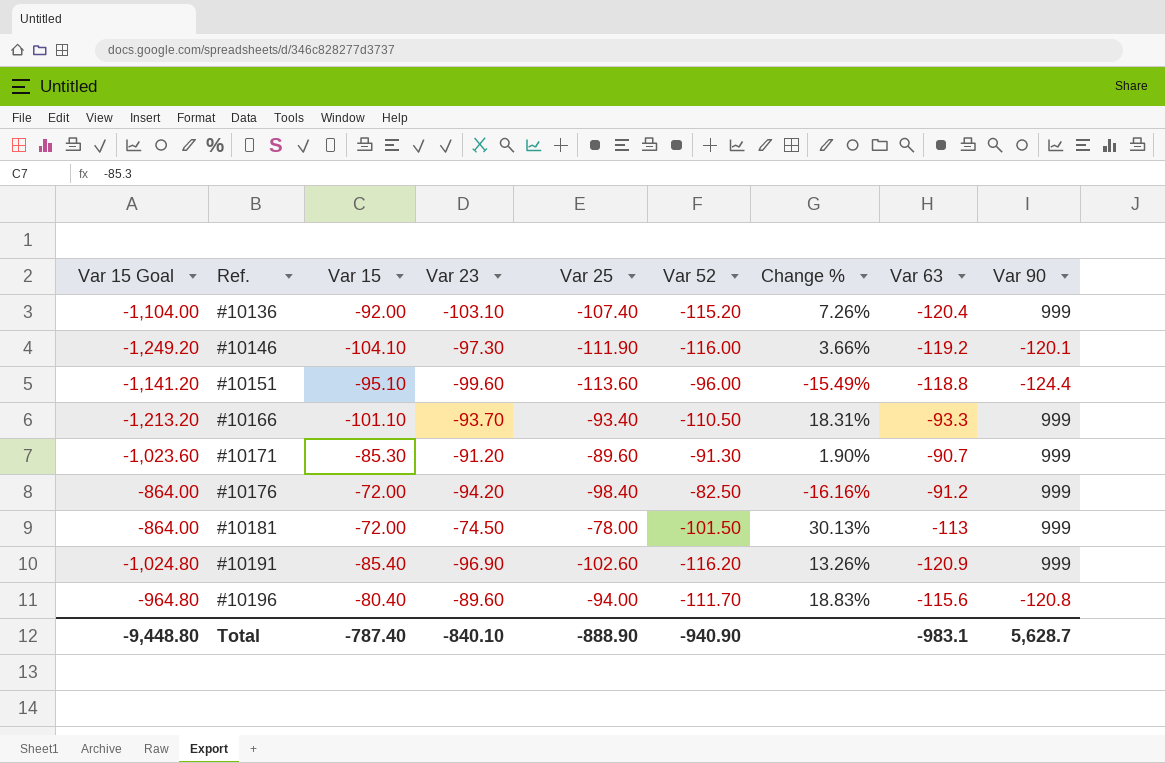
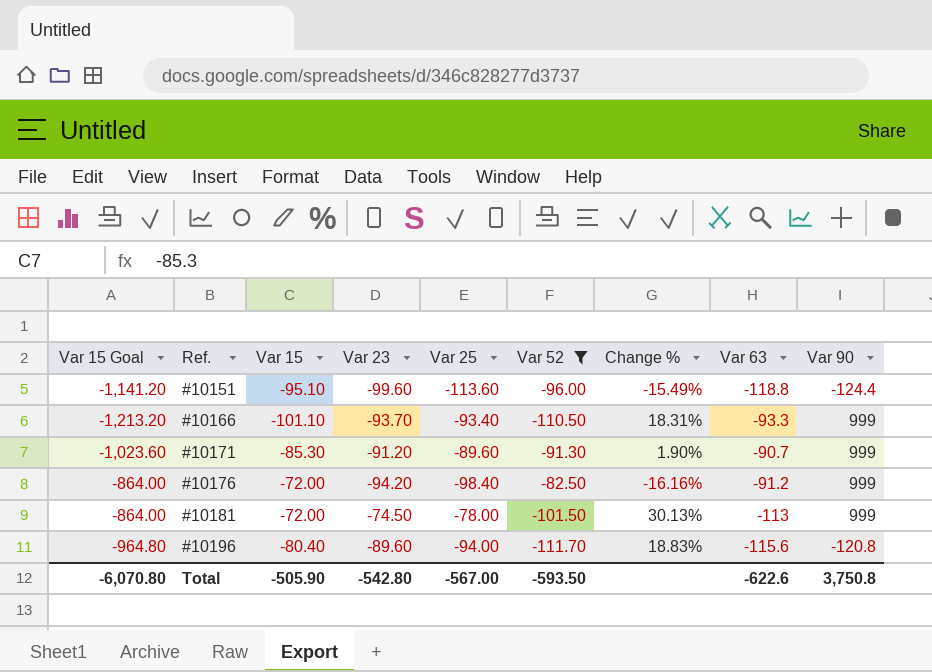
filter: none -> Var 52 >= -111.70
Total | Var 15 Goal: -9,448.80 -> -6,070.80
Total | Var 15: -787.40 -> -505.90
Total | Var 23: -840.10 -> -542.80
Total | Var 25: -888.90 -> -567.00
Total | Var 52: -940.90 -> -593.50
Total | Var 63: -983.1 -> -622.6
Total | Var 90: 5,628.7 -> 3,750.8

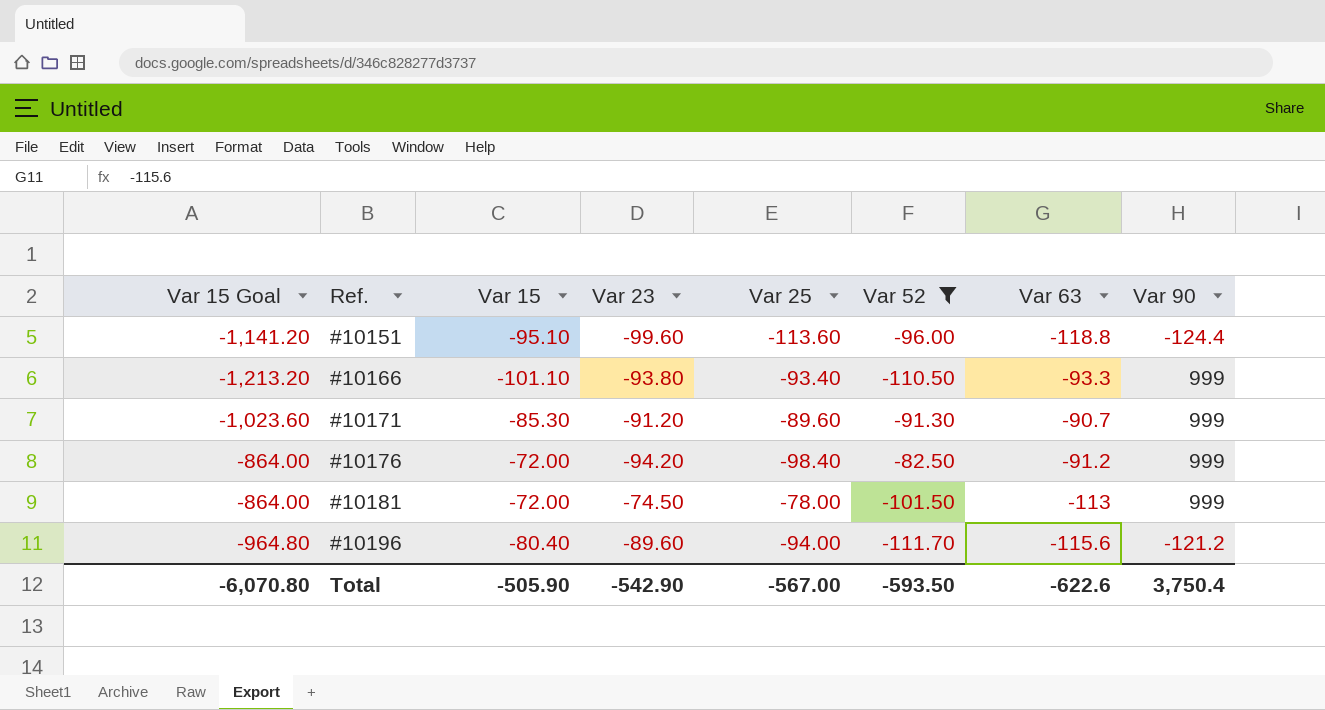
column Change % | formula: ([Var 52] - [Var 25]) / [Var 25] -> none
#10166 | Var 23: -93.70 -> -93.80
#10196 | Var 90: -120.8 -> -121.2
Total | Var 23: -542.80 -> -542.90
Total | Var 90: 3,750.8 -> 3,750.4

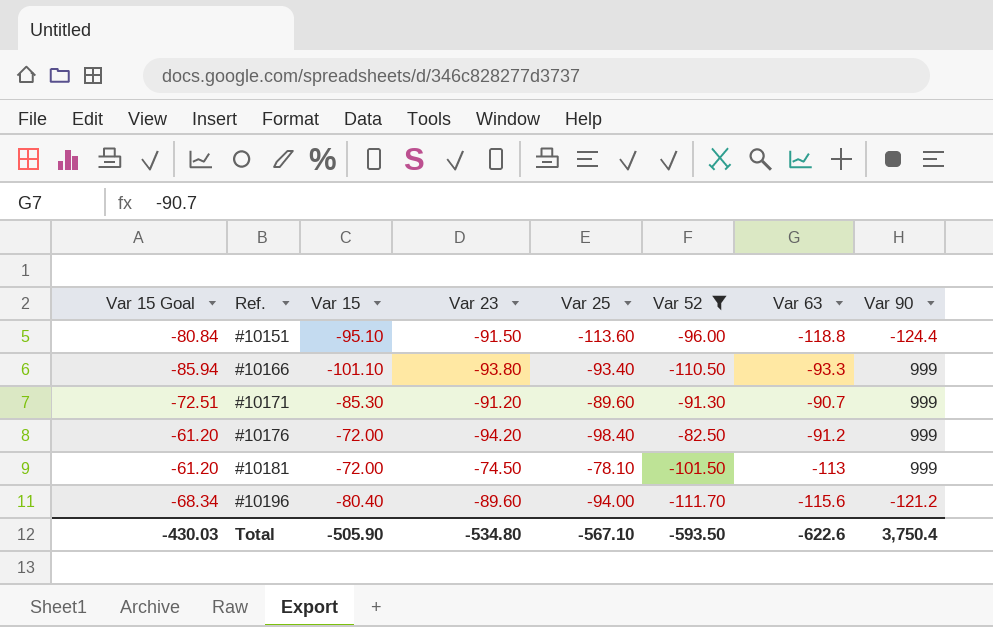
column Var 15 Goal | formula: [Var 15] * 12 -> [Var 15] * 0.85
#10151 | Var 23: -99.60 -> -91.50
#10181 | Var 25: -78.00 -> -78.10
Total | Var 15 Goal: -6,070.80 -> -430.03
Total | Var 23: -542.90 -> -534.80
Total | Var 25: -567.00 -> -567.10

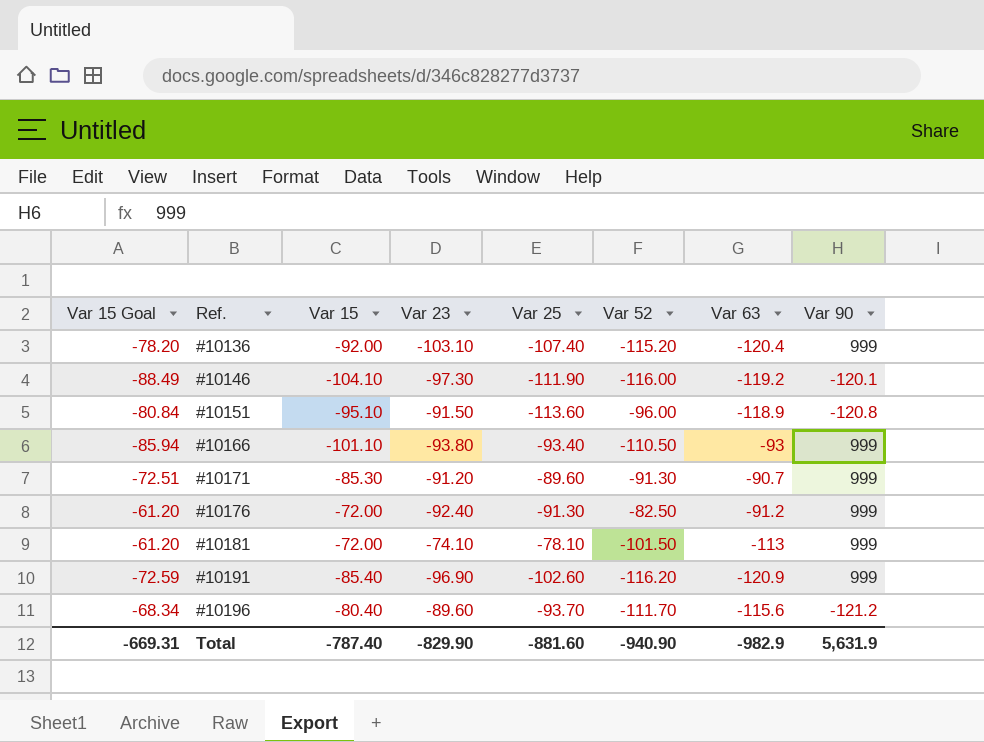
filter: Var 52 >= -111.70 -> none
#10151 | Var 63: -118.8 -> -118.9
#10151 | Var 90: -124.4 -> -120.8
#10166 | Var 63: -93.3 -> -93
#10176 | Var 23: -94.20 -> -92.40
#10176 | Var 25: -98.40 -> -91.30
#10181 | Var 23: -74.50 -> -74.10
#10196 | Var 25: -94.00 -> -93.70
Total | Var 15 Goal: -430.03 -> -669.31
Total | Var 15: -505.90 -> -787.40
Total | Var 23: -534.80 -> -829.90
Total | Var 25: -567.10 -> -881.60
Total | Var 52: -593.50 -> -940.90
Total | Var 63: -622.6 -> -982.9
Total | Var 90: 3,750.4 -> 5,631.9

